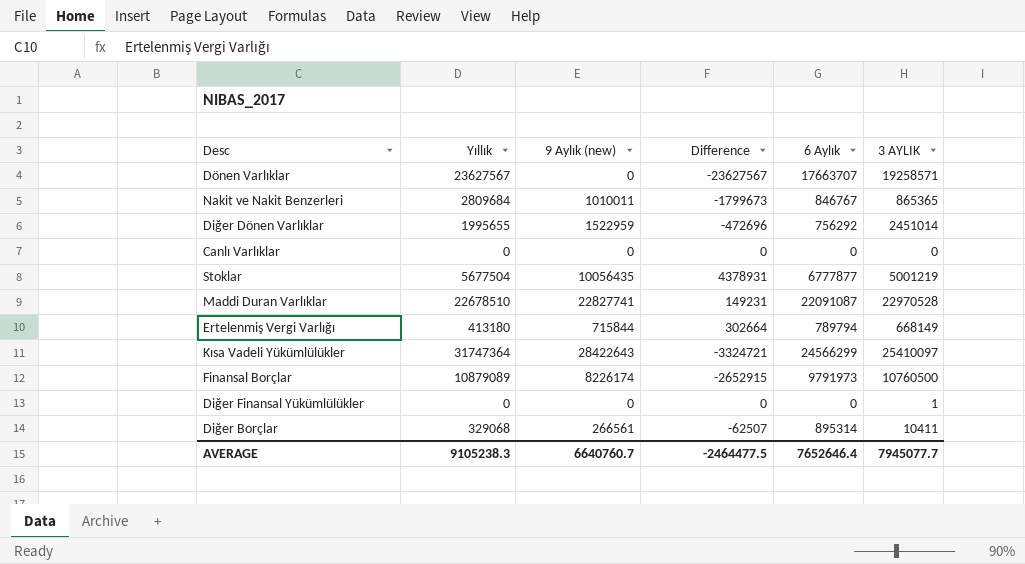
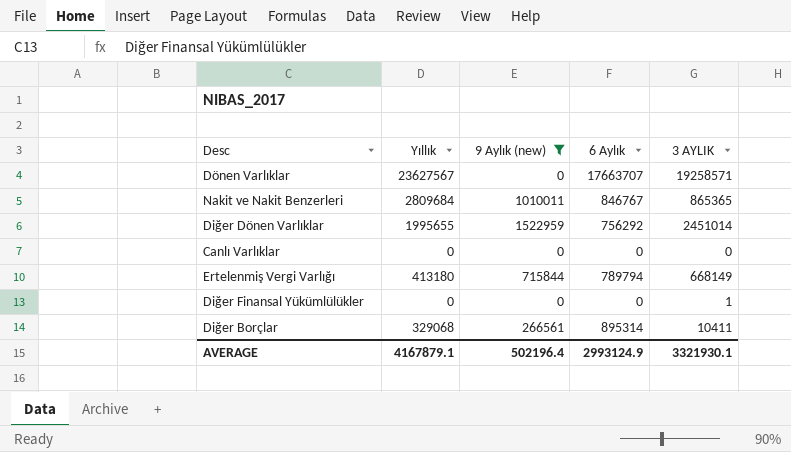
filter: none -> 9 Aylık (new) <= 1522959
column Difference | formula: [9 Aylık (new)] - [Yıllık] -> none
AVERAGE | Yıllık: 9105238.3 -> 4167879.1
AVERAGE | 9 Aylık (new): 6640760.7 -> 502196.4
AVERAGE | 6 Aylık: 7652646.4 -> 2993124.9
AVERAGE | 3 AYLIK: 7945077.7 -> 3321930.1

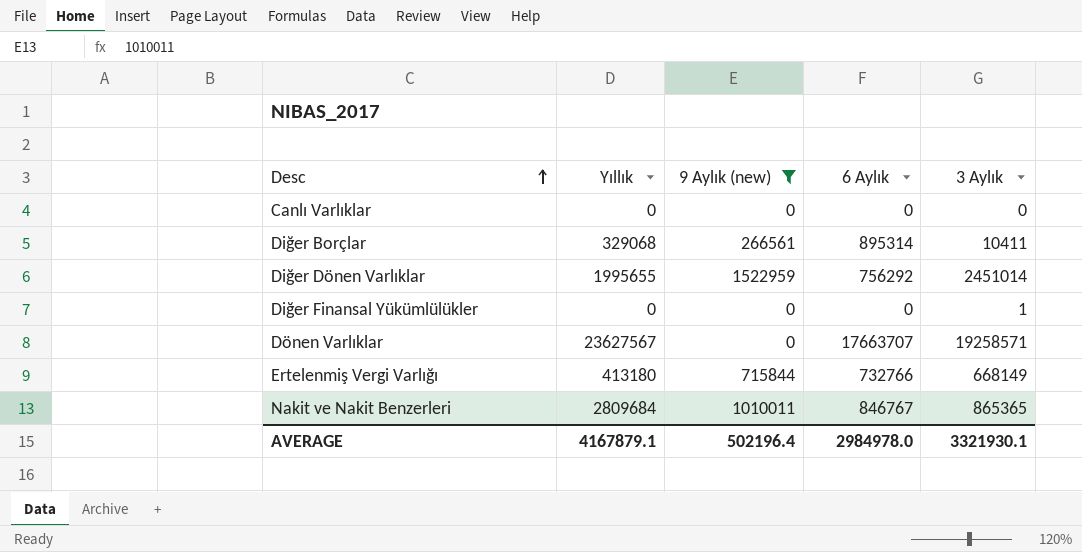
row order: none -> Desc ascending
column name: 3 AYLIK -> 3 Aylık
Ertelenmiş Vergi Varlığı | 6 Aylık: 789794 -> 732766
AVERAGE | 6 Aylık: 2993124.9 -> 2984978.0

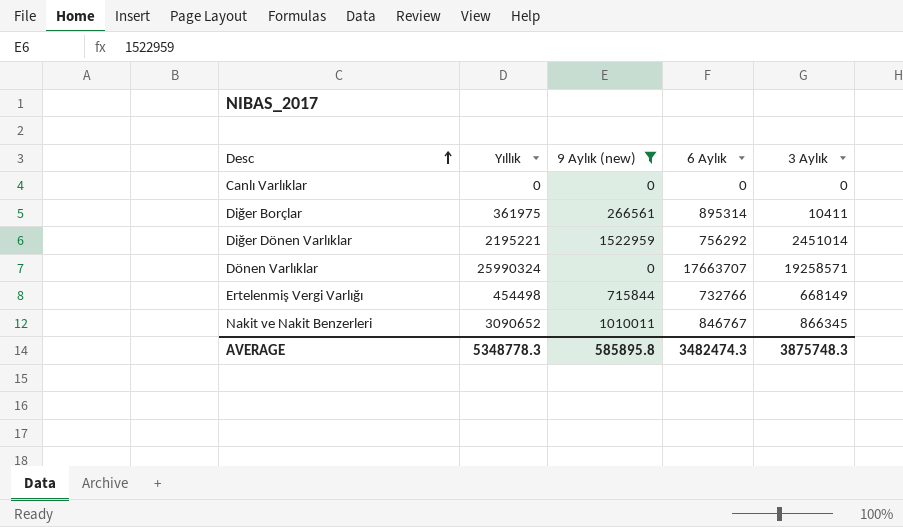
row Diğer Finansal Yükümlülükler: 0 | 0 | 0 | 1 -> none
Diğer Borçlar | Yıllık: 329068 -> 361975
Diğer Dönen Varlıklar | Yıllık: 1995655 -> 2195221
Dönen Varlıklar | Yıllık: 23627567 -> 25990324
Ertelenmiş Vergi Varlığı | Yıllık: 413180 -> 454498
Nakit ve Nakit Benzerleri | Yıllık: 2809684 -> 3090652
Nakit ve Nakit Benzerleri | 3 Aylık: 865365 -> 866345
AVERAGE | Yıllık: 4167879.1 -> 5348778.3
AVERAGE | 9 Aylık (new): 502196.4 -> 585895.8
AVERAGE | 6 Aylık: 2984978.0 -> 3482474.3
AVERAGE | 3 Aylık: 3321930.1 -> 3875748.3

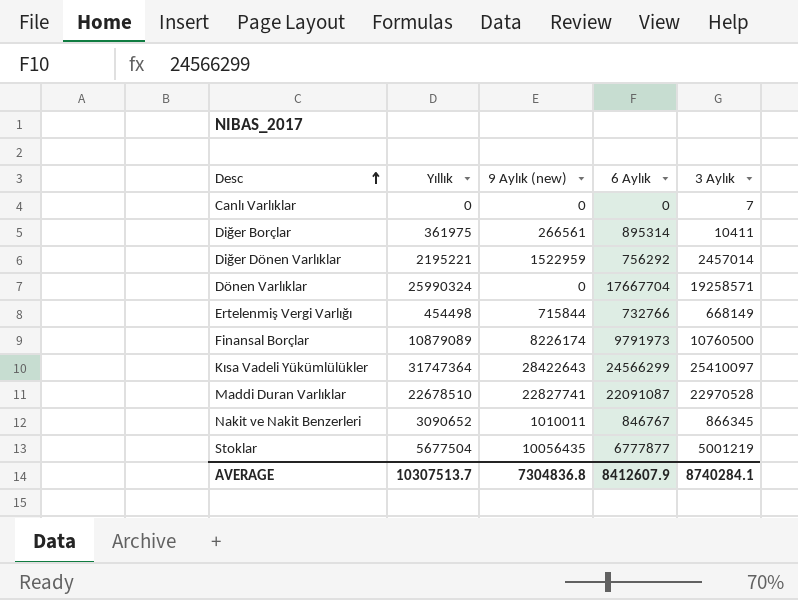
filter: 9 Aylık (new) <= 1522959 -> none
Canlı Varlıklar | 3 Aylık: 0 -> 7
Diğer Dönen Varlıklar | 3 Aylık: 2451014 -> 2457014
Dönen Varlıklar | 6 Aylık: 17663707 -> 17667704
AVERAGE | Yıllık: 5348778.3 -> 10307513.7
AVERAGE | 9 Aylık (new): 585895.8 -> 7304836.8
AVERAGE | 6 Aylık: 3482474.3 -> 8412607.9
AVERAGE | 3 Aylık: 3875748.3 -> 8740284.1

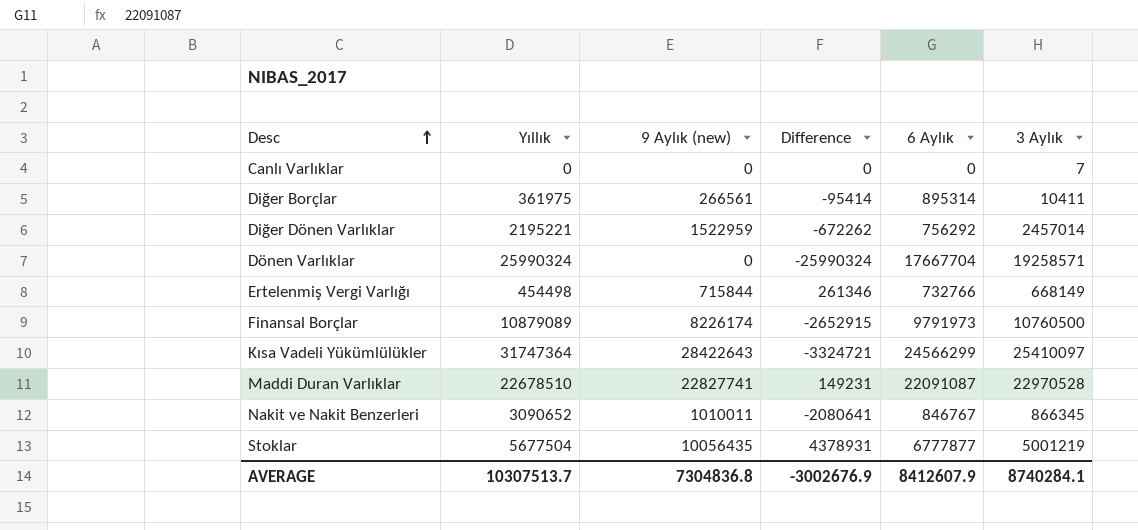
column Difference | formula: none -> [9 Aylık (new)] - [Yıllık]

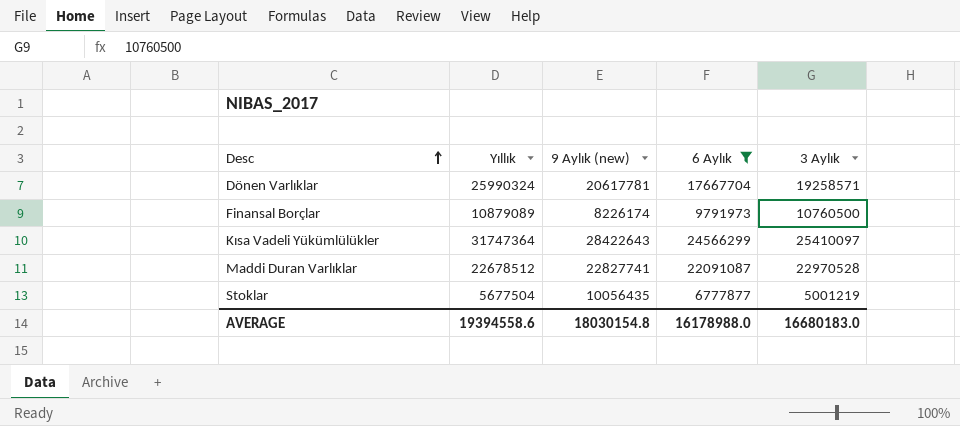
filter: none -> 6 Aylık >= 6777877
column Difference | formula: [9 Aylık (new)] - [Yıllık] -> none
Dönen Varlıklar | 9 Aylık (new): 0 -> 20617781
Maddi Duran Varlıklar | Yıllık: 22678510 -> 22678512
AVERAGE | Yıllık: 10307513.7 -> 19394558.6
AVERAGE | 9 Aylık (new): 7304836.8 -> 18030154.8
AVERAGE | 6 Aylık: 8412607.9 -> 16178988.0
AVERAGE | 3 Aylık: 8740284.1 -> 16680183.0

